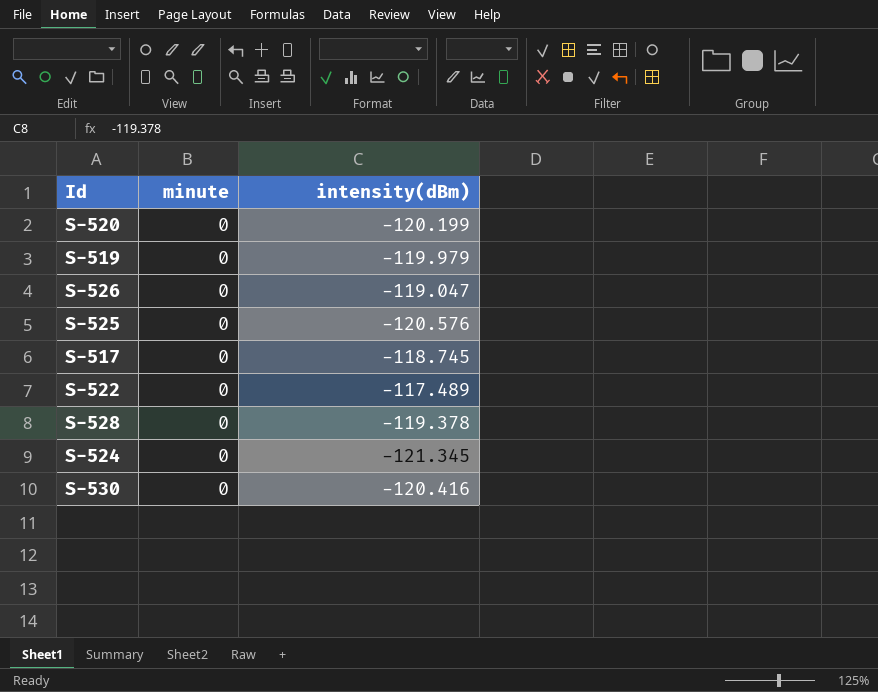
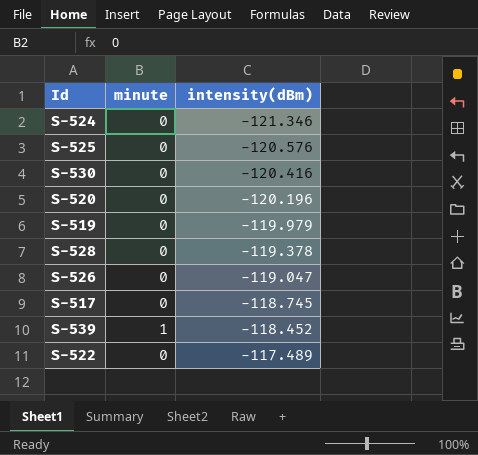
row order: none -> intensity(dBm) ascending
S-524 | intensity(dBm): -121.345 -> -121.346
S-520 | intensity(dBm): -120.199 -> -120.196
row S-539: none -> 1 | -118.452

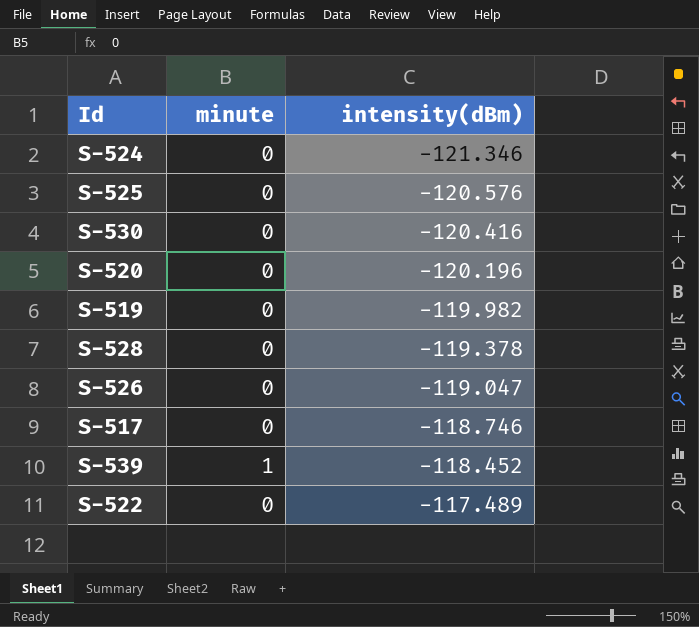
S-519 | intensity(dBm): -119.979 -> -119.982
S-517 | intensity(dBm): -118.745 -> -118.746

